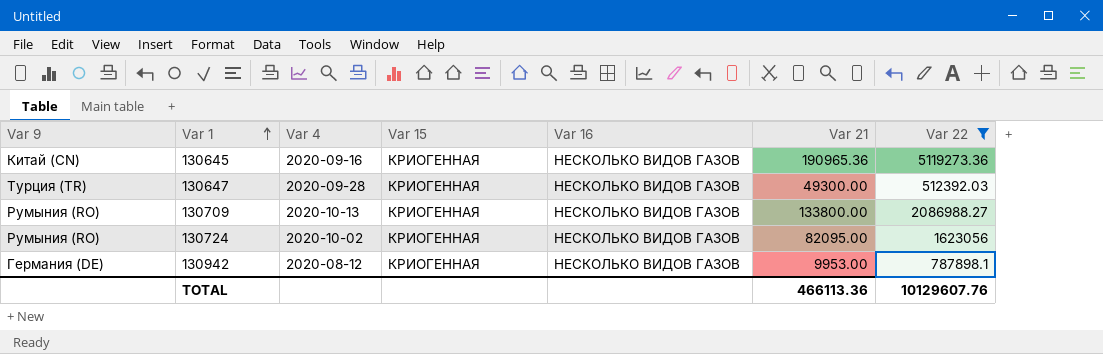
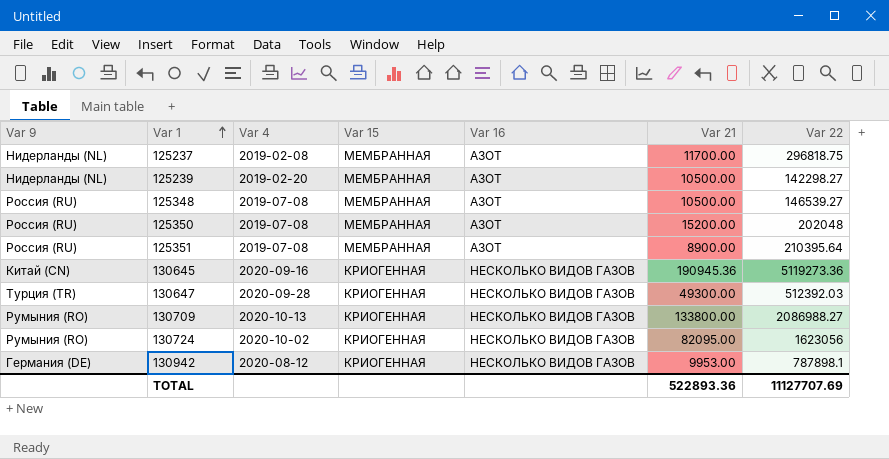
filter: Var 22 >= 512392.03 -> none
130645 | Var 21: 190965.36 -> 190945.36
TOTAL | Var 21: 466113.36 -> 522893.36
TOTAL | Var 22: 10129607.76 -> 11127707.69

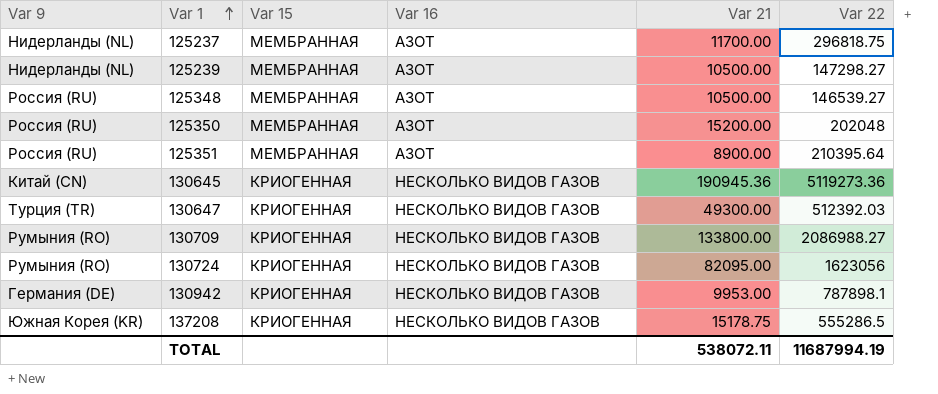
column Var 4 | position: 3 -> none
125239 | Var 22: 142298.27 -> 147298.27
row 137208: none -> Южная Корея (KR) | КРИОГЕННАЯ | НЕСКОЛЬКО ВИДОВ ГАЗОВ | 15178.75 | 555286.5
TOTAL | Var 21: 522893.36 -> 538072.11
TOTAL | Var 22: 11127707.69 -> 11687994.19

